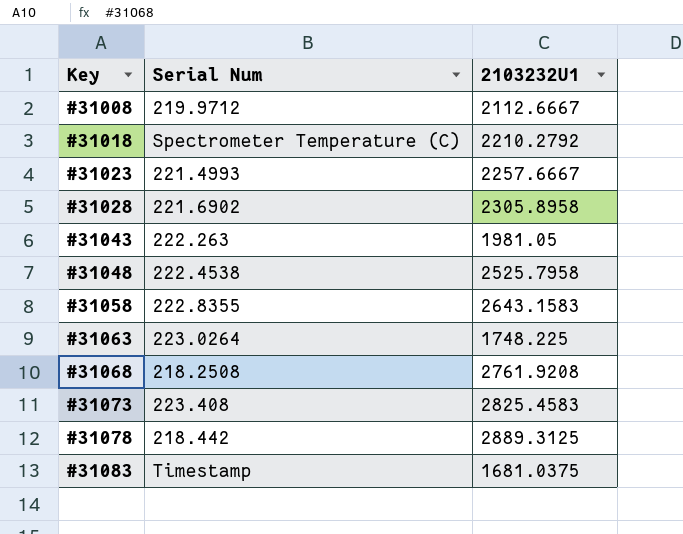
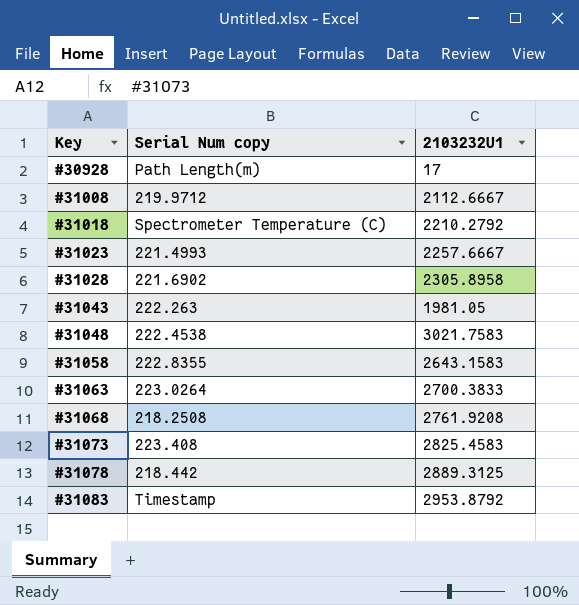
column name: Serial Num -> Serial Num copy
row #30928: none -> Path Length(m) | 17
#31048 | 2103232U1: 2525.7958 -> 3021.7583
#31063 | 2103232U1: 1748.225 -> 2700.3833
#31083 | 2103232U1: 1681.0375 -> 2953.8792

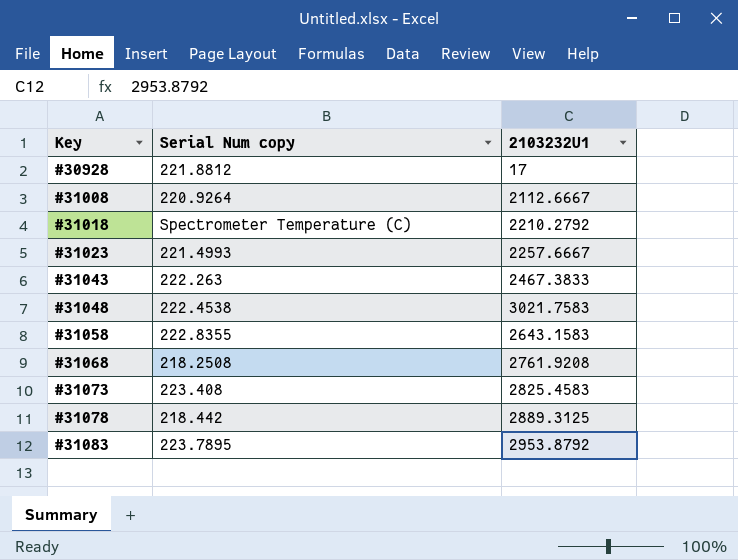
row #31028: 221.6902 | 2305.8958 -> none
row #31063: 223.0264 | 2700.3833 -> none
#30928 | Serial Num copy: Path Length(m) -> 221.8812
#31008 | Serial Num copy: 219.9712 -> 220.9264
#31043 | 2103232U1: 1981.05 -> 2467.3833
#31083 | Serial Num copy: Timestamp -> 223.7895

